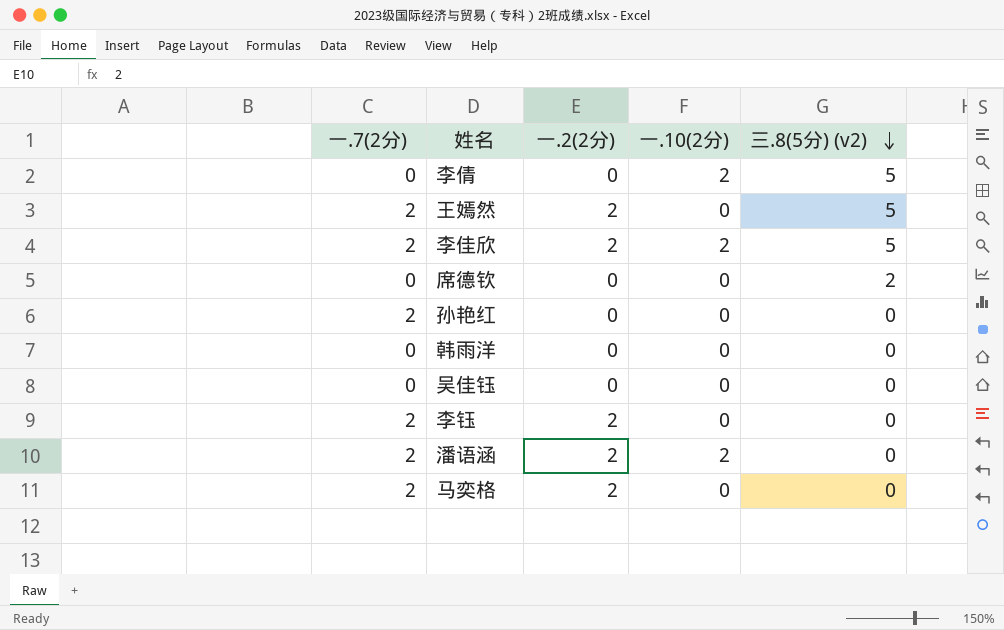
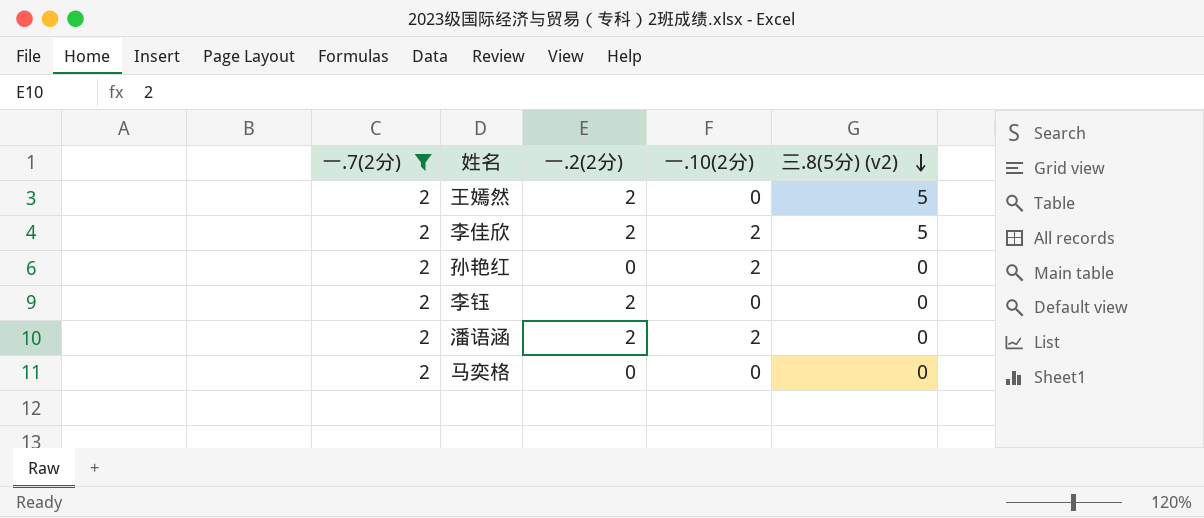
filter: none -> 一.7(2分) = 2
孙艳红 | 一.10(2分): 0 -> 2
马奕格 | 一.2(2分): 2 -> 0

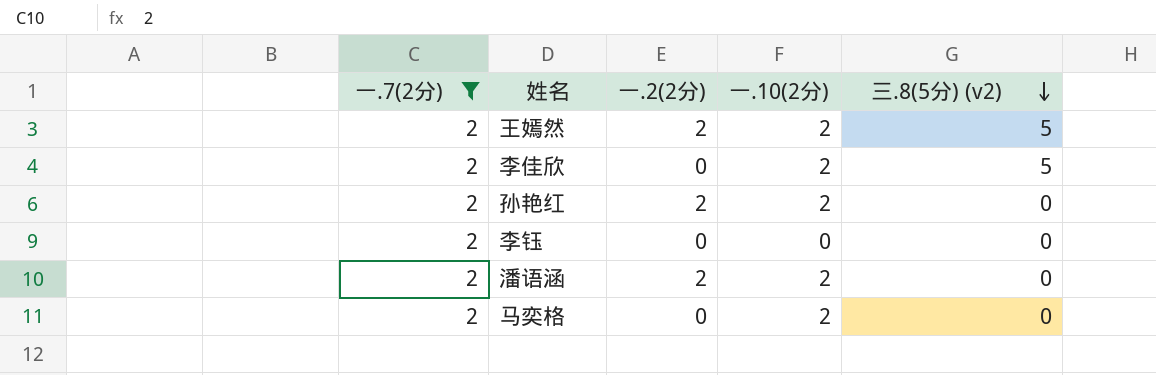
王嫣然 | 一.10(2分): 0 -> 2
李佳欣 | 一.2(2分): 2 -> 0
孙艳红 | 一.2(2分): 0 -> 2
李钰 | 一.2(2分): 2 -> 0
马奕格 | 一.10(2分): 0 -> 2

